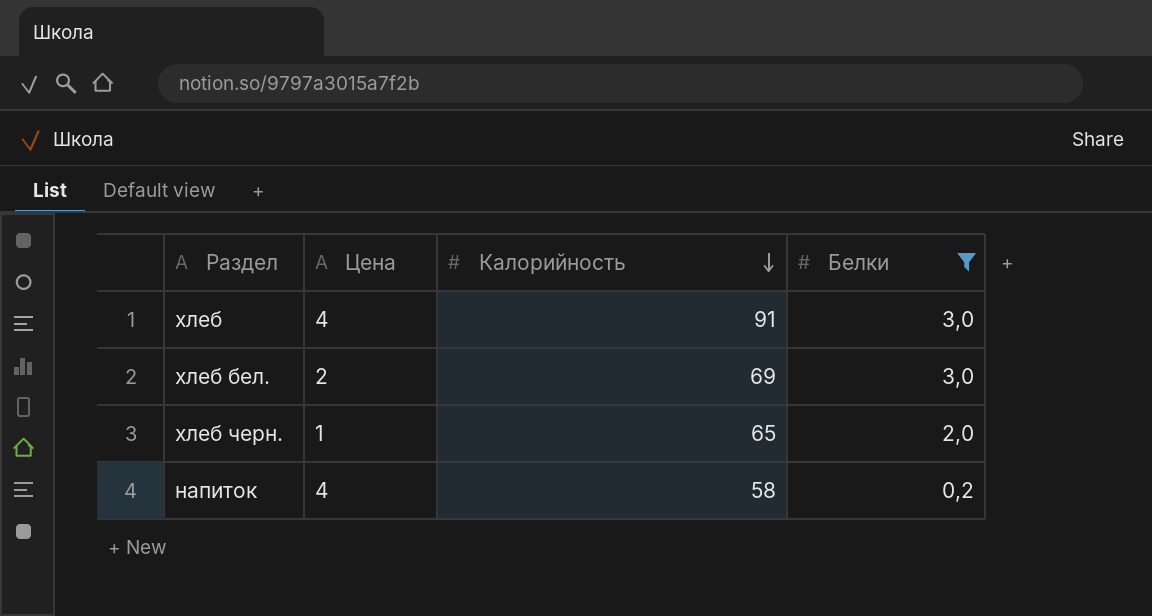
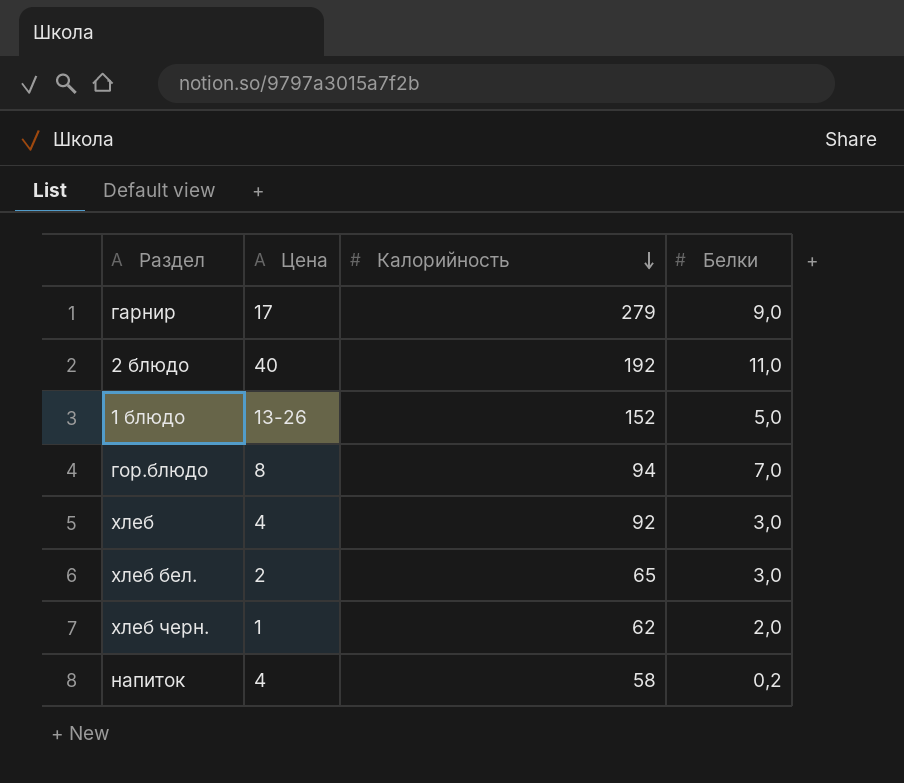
filter: Белки <= 3,0 -> none
хлеб | Калорийность: 91 -> 92
хлеб бел. | Калорийность: 69 -> 65
хлеб черн. | Калорийность: 65 -> 62

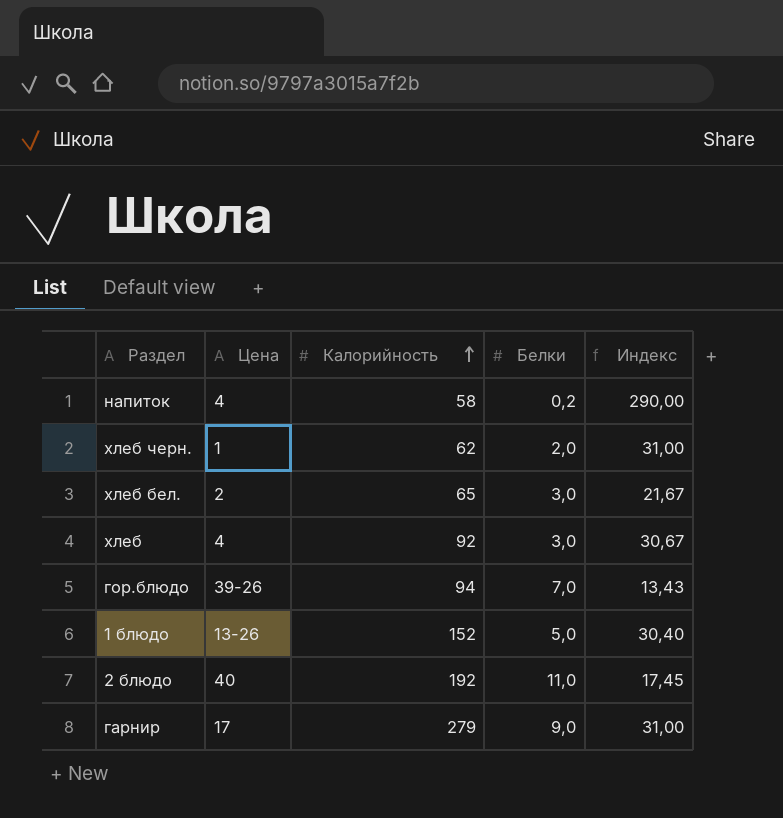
row order: Калорийность descending -> Калорийность ascending
column Индекс | formula: none -> [Калорийность] / [Белки]
гор.блюдо | Цена: 8 -> 39-26

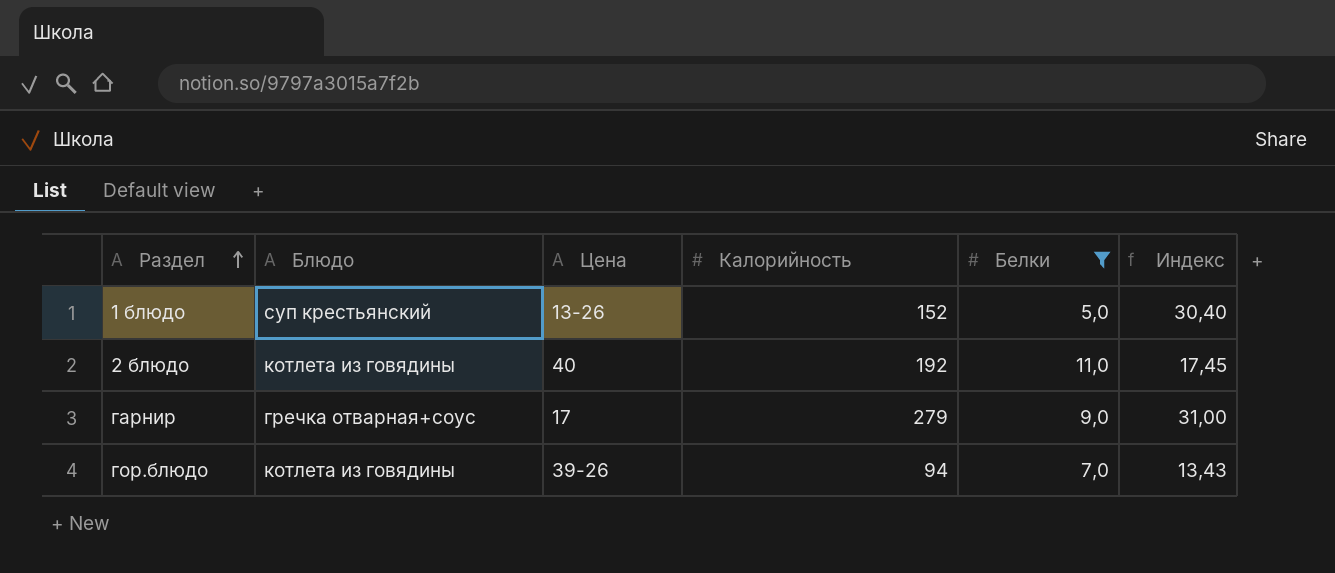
filter: none -> Белки >= 5,0
row order: Калорийность ascending -> Раздел ascending
column Блюдо | position: none -> 2

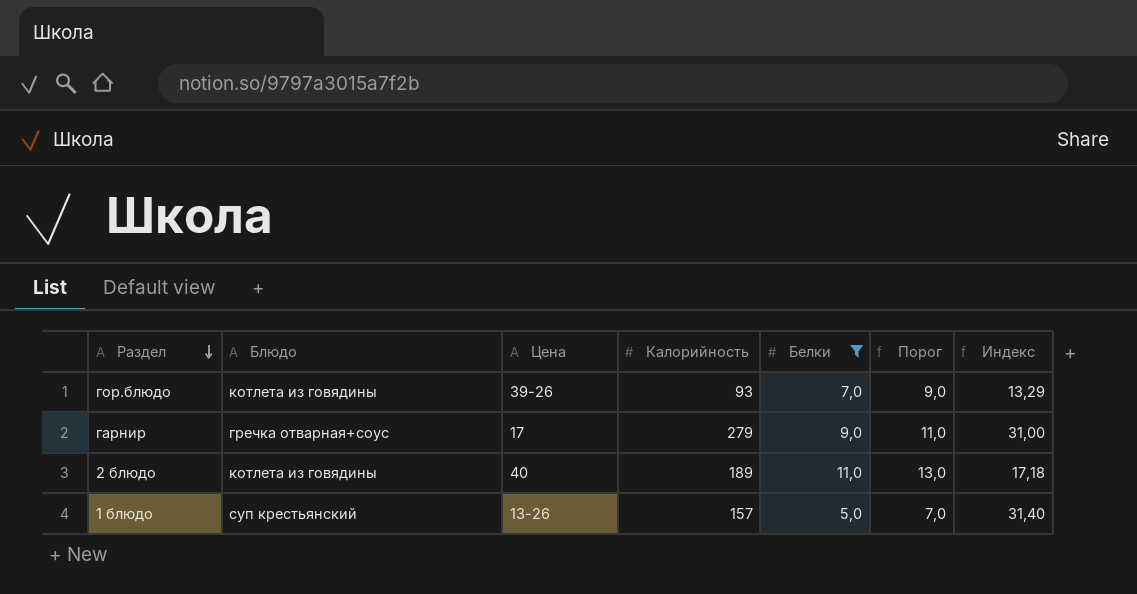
row order: Раздел ascending -> Раздел descending
column Порог | formula: none -> [Белки] + 2
гор.блюдо | Калорийность: 94 -> 93
гор.блюдо | Индекс: 13,43 -> 13,29
2 блюдо | Калорийность: 192 -> 189
2 блюдо | Индекс: 17,45 -> 17,18
1 блюдо | Калорийность: 152 -> 157
1 блюдо | Индекс: 30,40 -> 31,40

